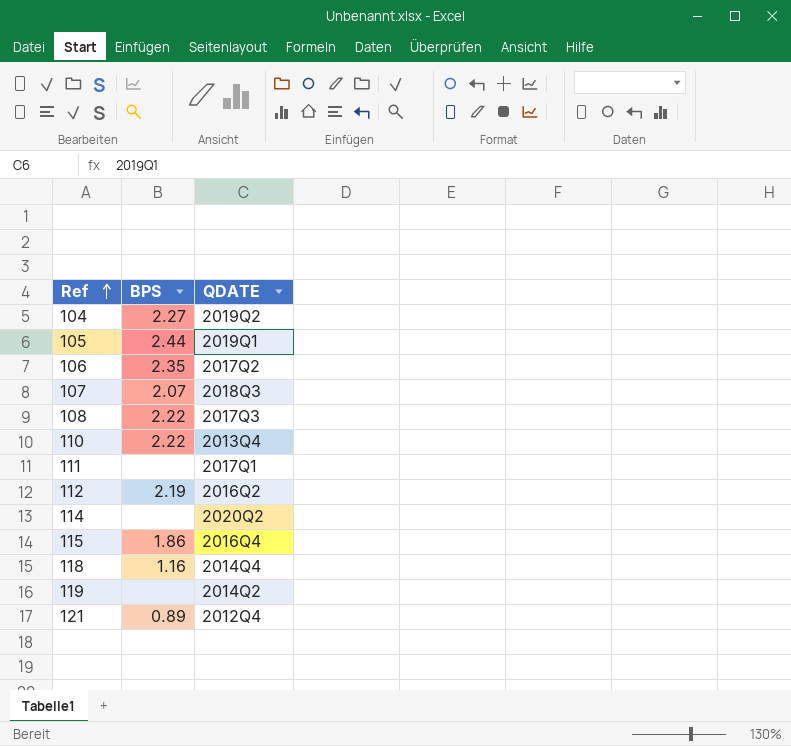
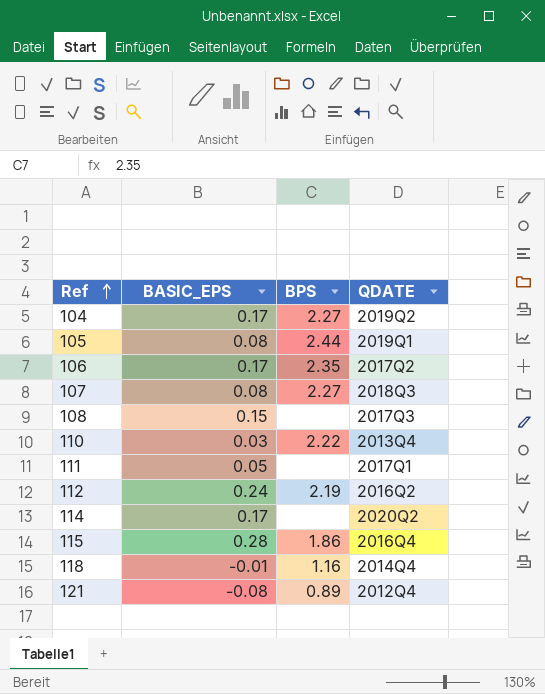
column BASIC_EPS | position: none -> 2
row 119: none | 2014Q2 -> none
107 | BPS: 2.07 -> 2.27
108 | BPS: 2.22 -> none

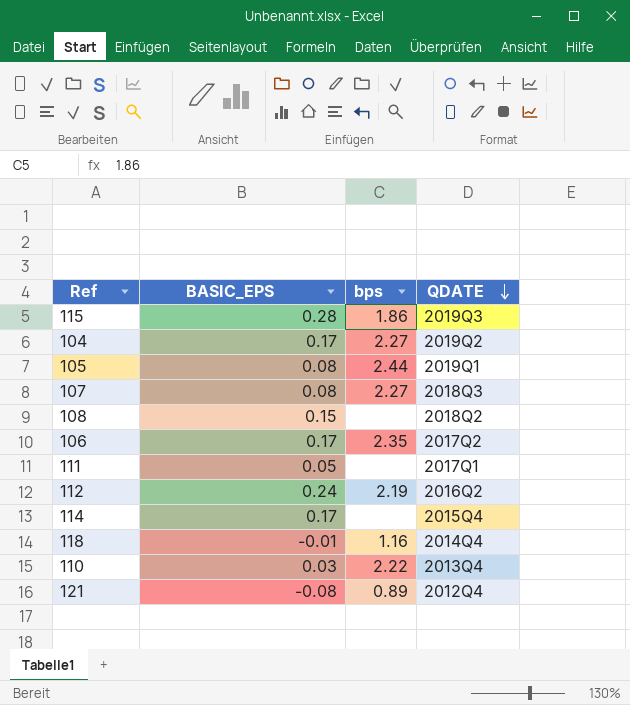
row order: Ref ascending -> QDATE descending
column name: BPS -> bps
115 | QDATE: 2016Q4 -> 2019Q3
108 | QDATE: 2017Q3 -> 2018Q2
114 | QDATE: 2020Q2 -> 2015Q4

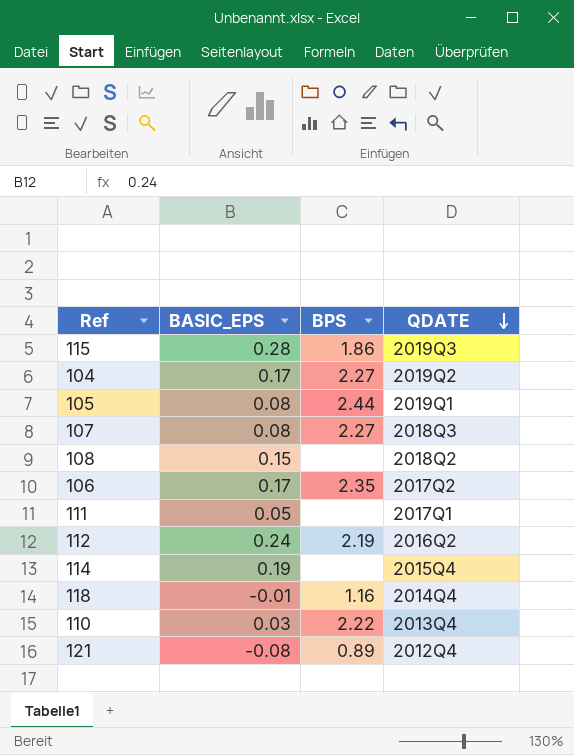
column name: bps -> BPS
114 | BASIC_EPS: 0.17 -> 0.19

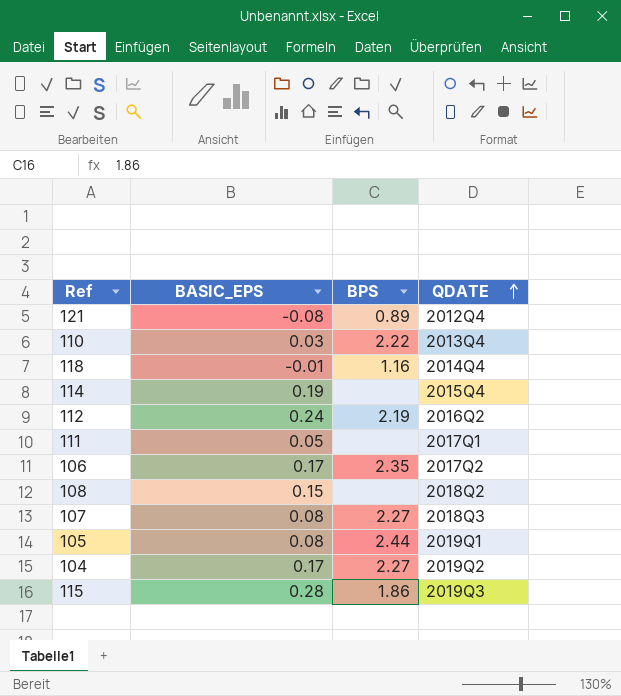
row order: QDATE descending -> QDATE ascending

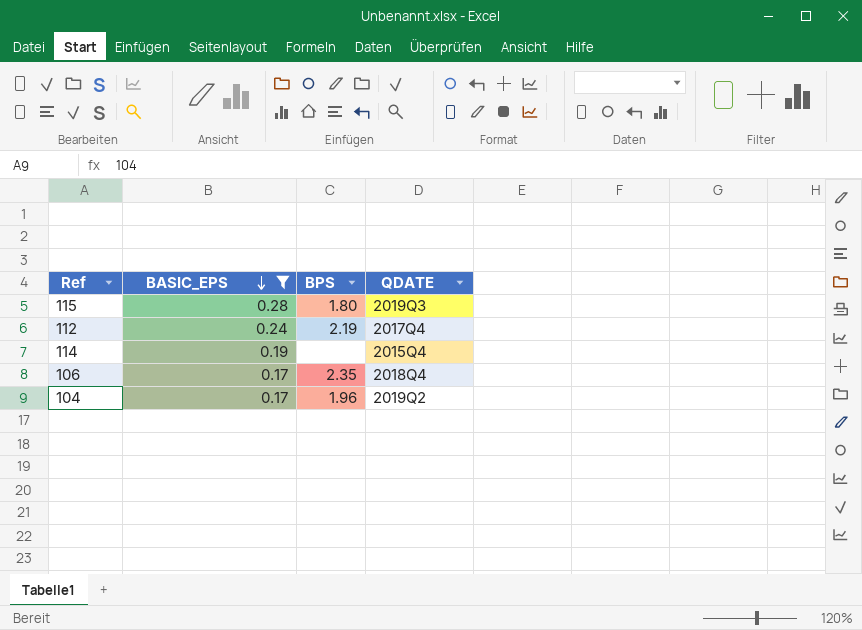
filter: none -> BASIC_EPS >= 0.17
row order: QDATE ascending -> BASIC_EPS descending
115 | BPS: 1.86 -> 1.80
112 | QDATE: 2016Q2 -> 2017Q4
106 | QDATE: 2017Q2 -> 2018Q4
104 | BPS: 2.27 -> 1.96

